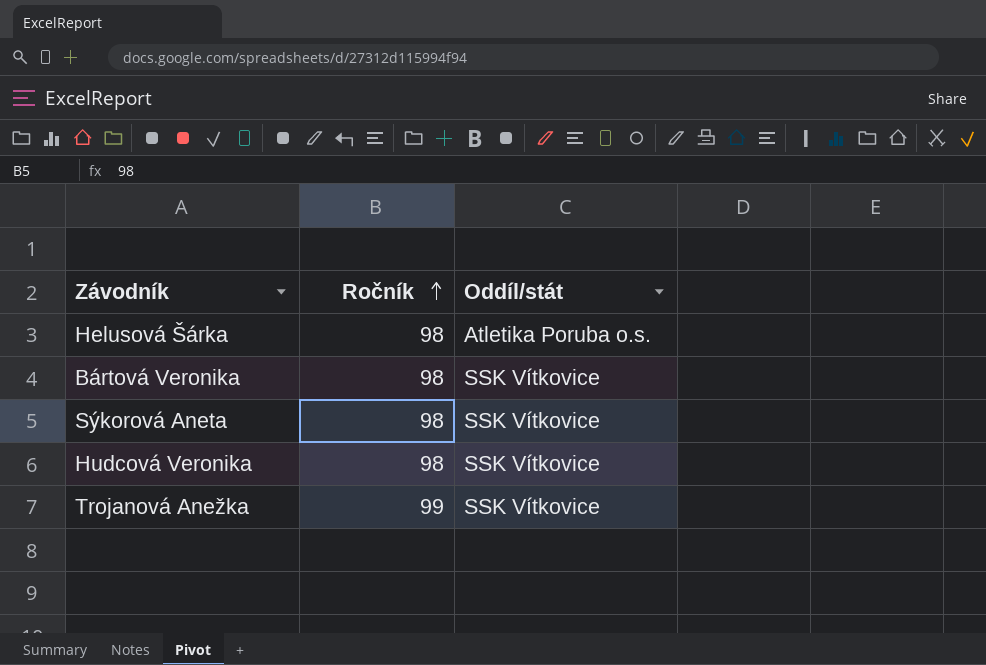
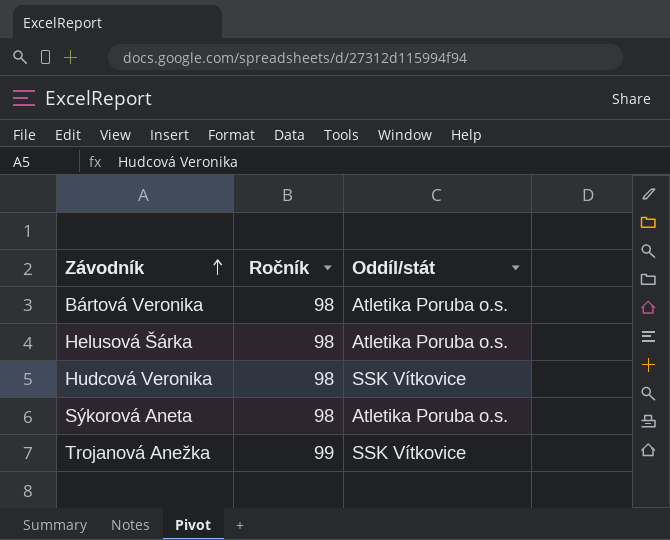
row order: Ročník ascending -> Závodník ascending
Bártová Veronika | Oddíl/stát: SSK Vítkovice -> Atletika Poruba o.s.
Sýkorová Aneta | Oddíl/stát: SSK Vítkovice -> Atletika Poruba o.s.

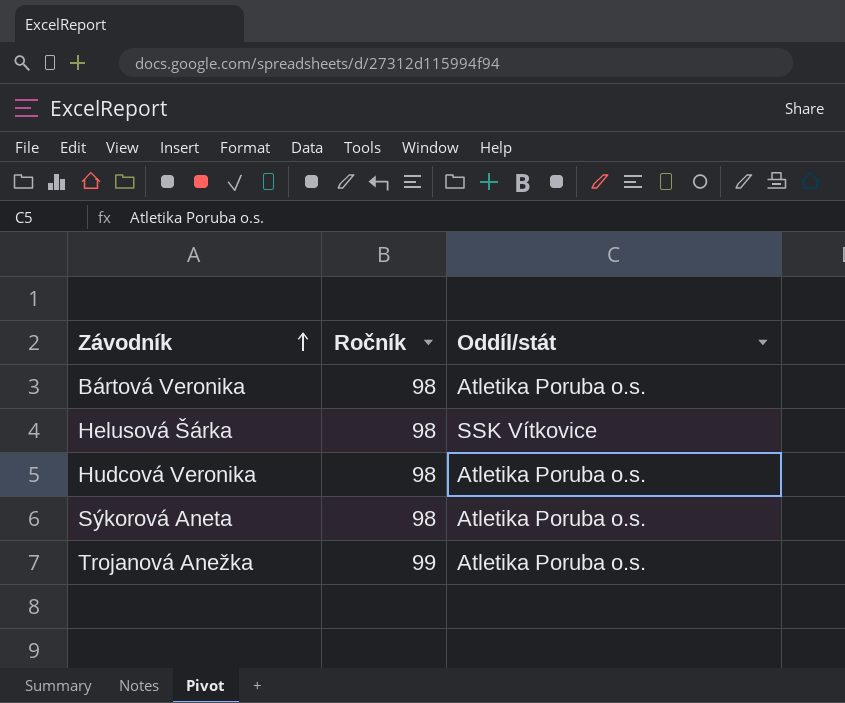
Helusová Šárka | Oddíl/stát: Atletika Poruba o.s. -> SSK Vítkovice
Hudcová Veronika | Oddíl/stát: SSK Vítkovice -> Atletika Poruba o.s.
Trojanová Anežka | Oddíl/stát: SSK Vítkovice -> Atletika Poruba o.s.

